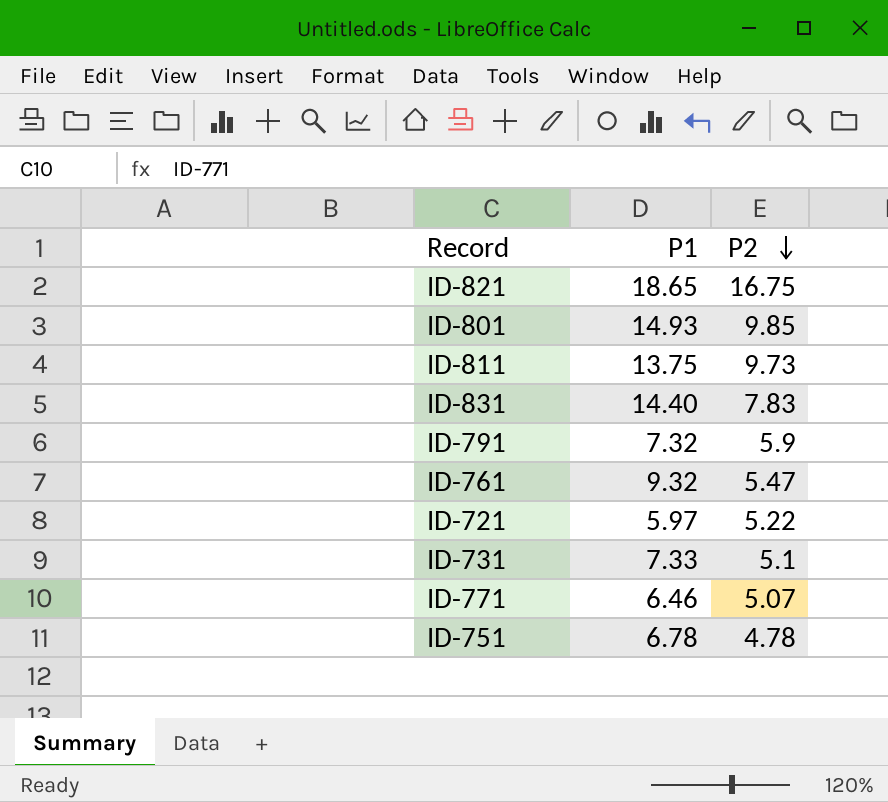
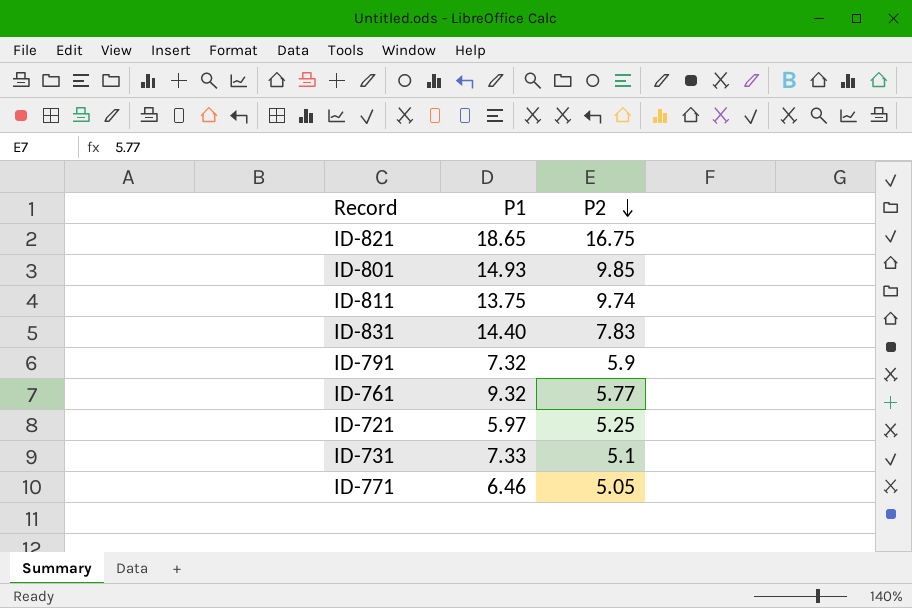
row ID-751: 6.78 | 4.78 -> none
ID-811 | P2: 9.73 -> 9.74
ID-761 | P2: 5.47 -> 5.77
ID-721 | P2: 5.22 -> 5.25
ID-771 | P2: 5.07 -> 5.05

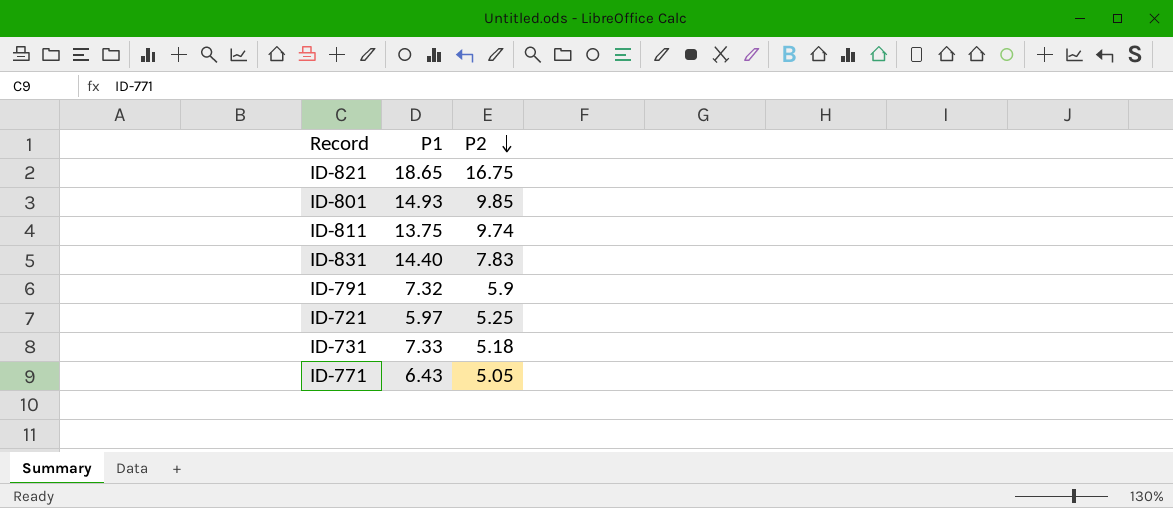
row ID-761: 9.32 | 5.77 -> none
ID-731 | P2: 5.1 -> 5.18
ID-771 | P1: 6.46 -> 6.43

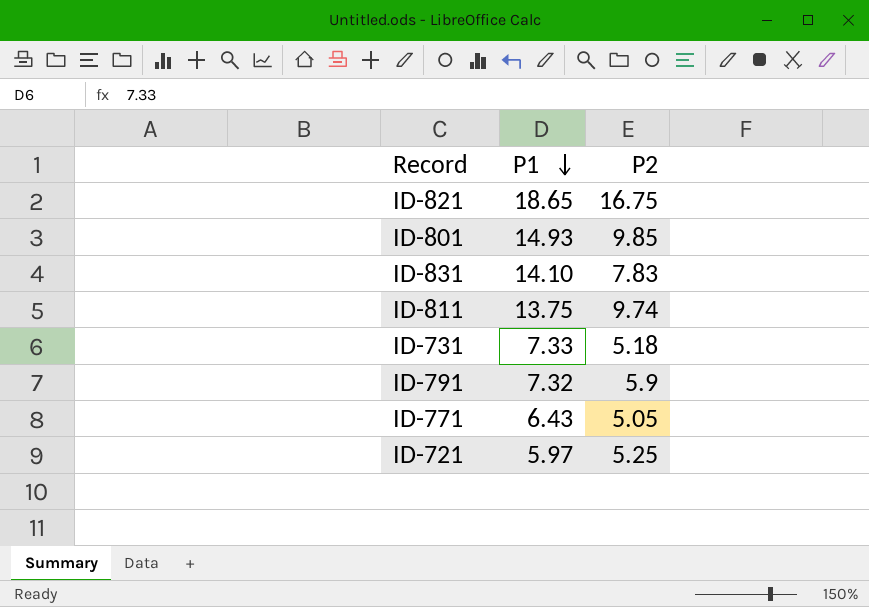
row order: P2 descending -> P1 descending
ID-831 | P1: 14.40 -> 14.10

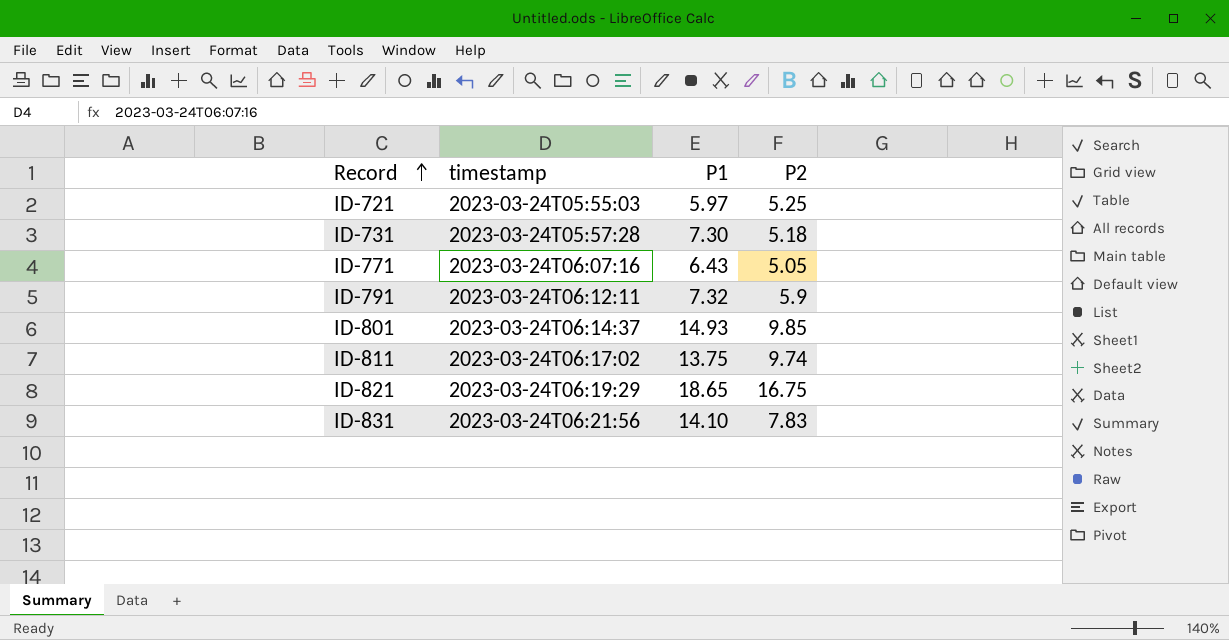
row order: P1 descending -> Record ascending
column timestamp | position: none -> 2
ID-731 | P1: 7.33 -> 7.30

